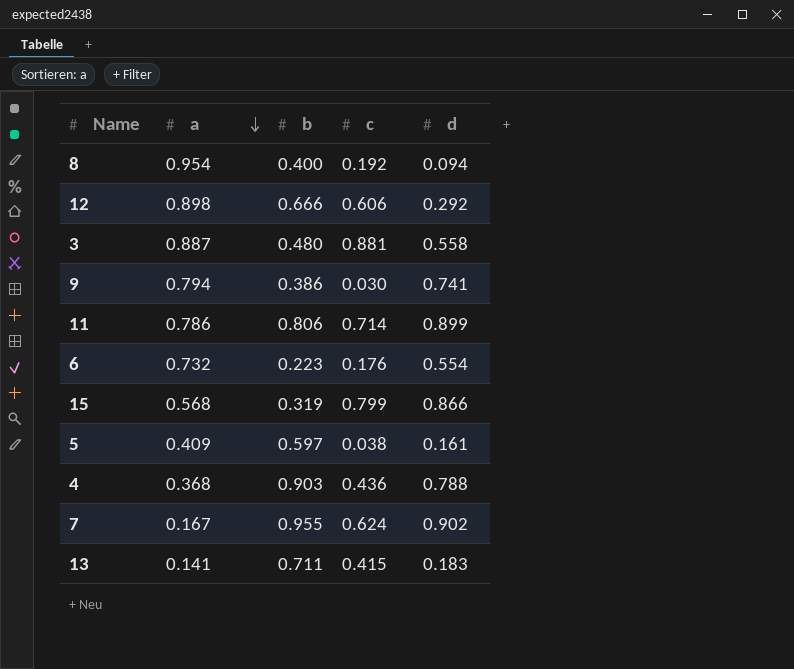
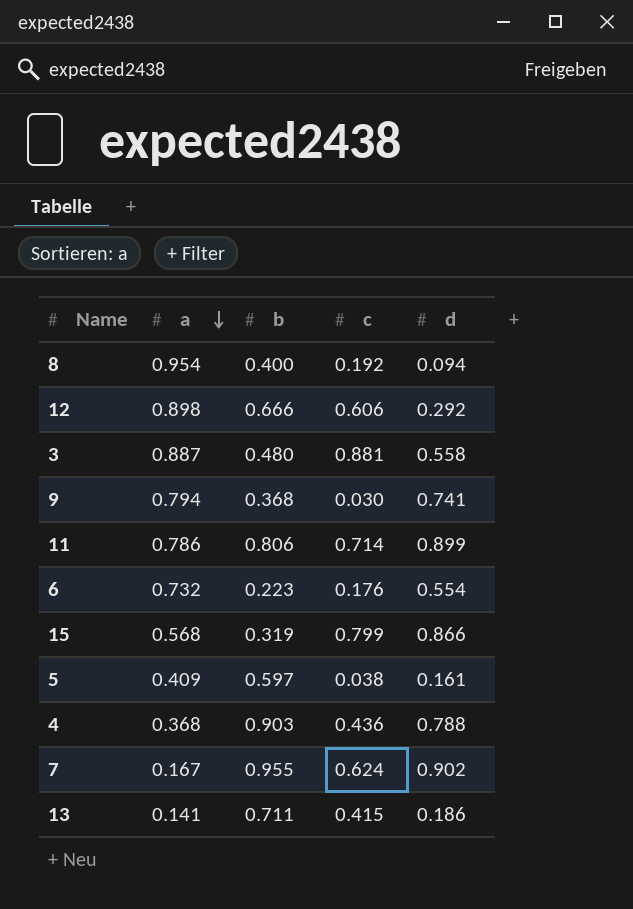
9 | b: 0.386 -> 0.368
13 | d: 0.183 -> 0.186

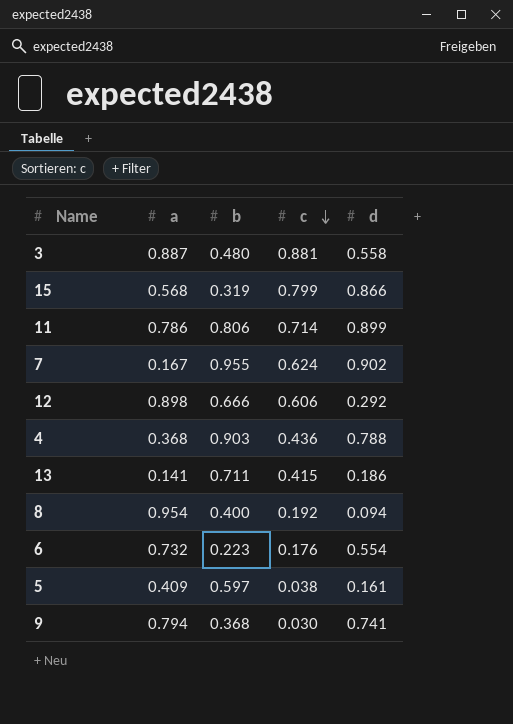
row order: a descending -> c descending

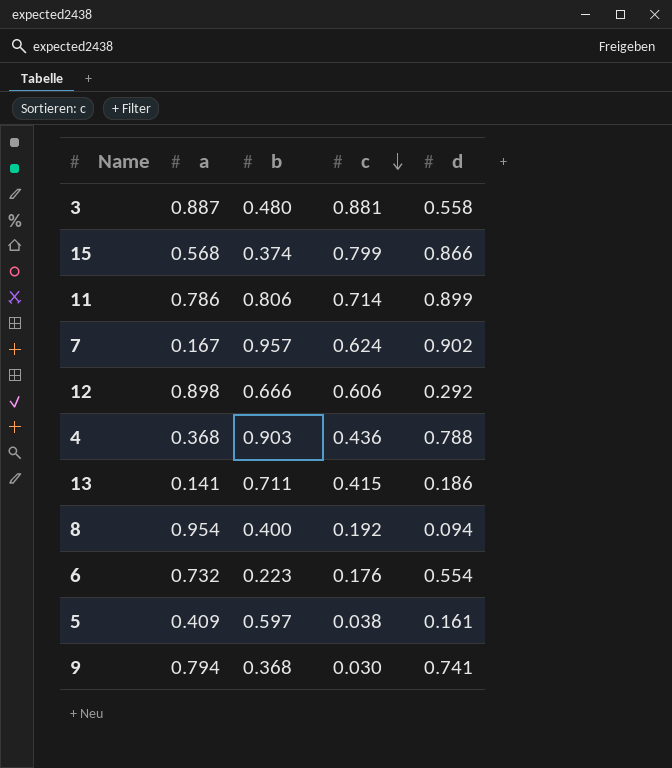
15 | b: 0.319 -> 0.374
7 | b: 0.955 -> 0.957

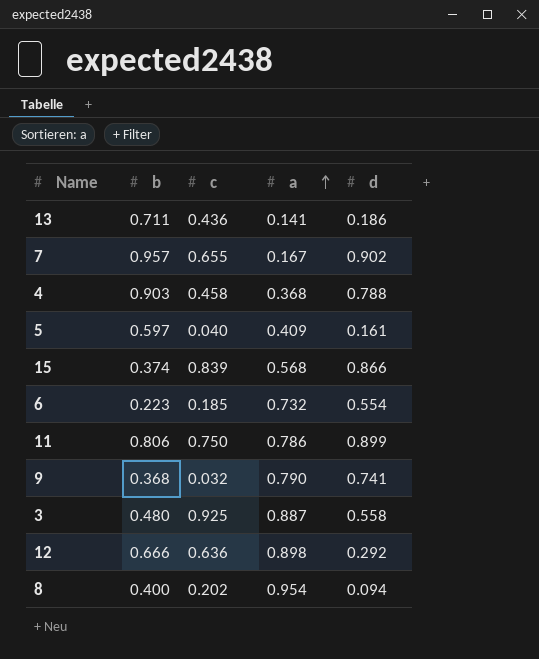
row order: c descending -> a ascending
column a | position: 2 -> 4
13 | c: 0.415 -> 0.436
7 | c: 0.624 -> 0.655
4 | c: 0.436 -> 0.458
5 | c: 0.038 -> 0.040
15 | c: 0.799 -> 0.839
6 | c: 0.176 -> 0.185
11 | c: 0.714 -> 0.750
9 | c: 0.030 -> 0.032
9 | a: 0.794 -> 0.790
3 | c: 0.881 -> 0.925
12 | c: 0.606 -> 0.636
8 | c: 0.192 -> 0.202

